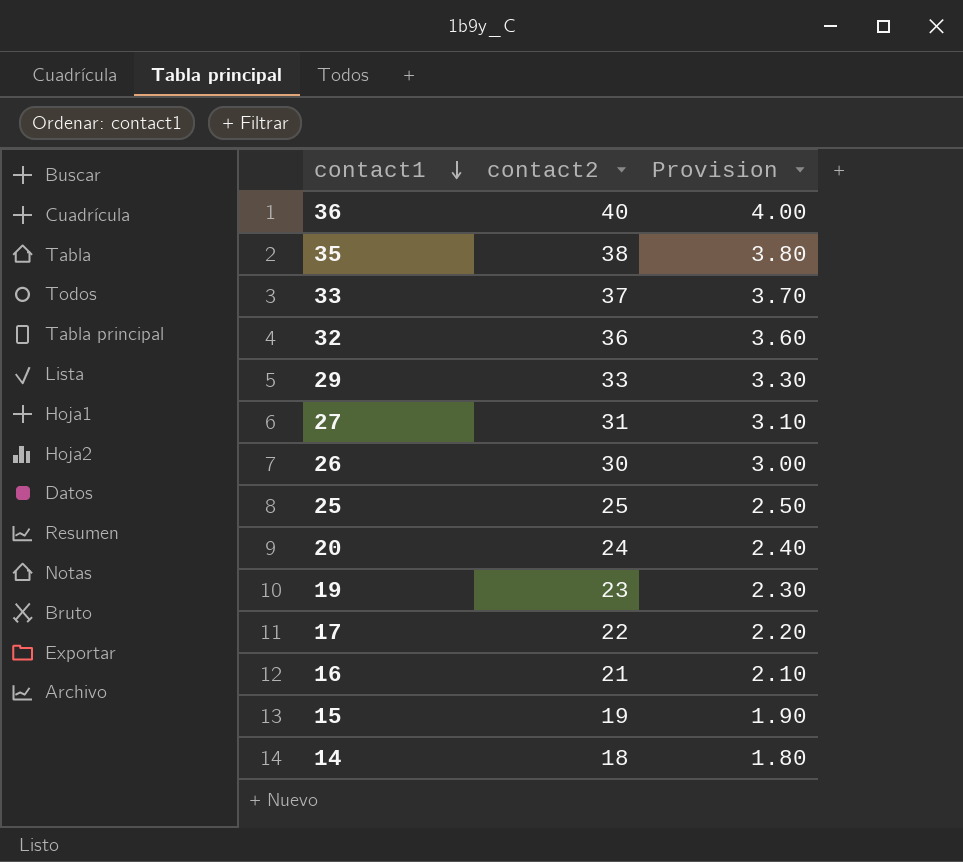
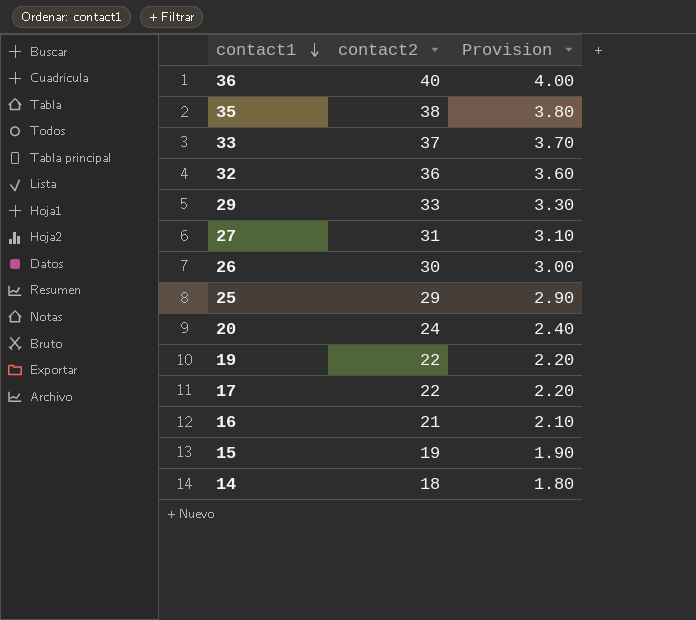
25 | contact2: 25 -> 29
25 | Provision: 2.50 -> 2.90
19 | contact2: 23 -> 22
19 | Provision: 2.30 -> 2.20

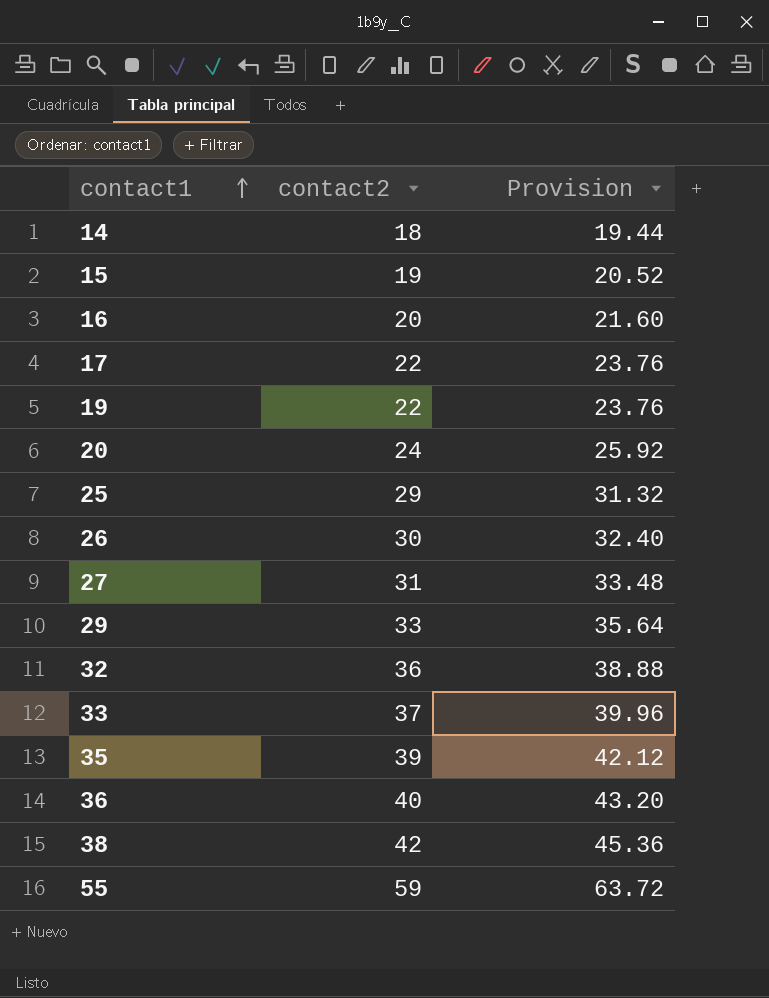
row order: contact1 descending -> contact1 ascending
column Provision | formula: [contact2] * 0.1 -> [contact2] * 1.08
16 | contact2: 21 -> 20
35 | contact2: 38 -> 39
row 38: none -> 42 | 45.36
row 55: none -> 59 | 63.72

